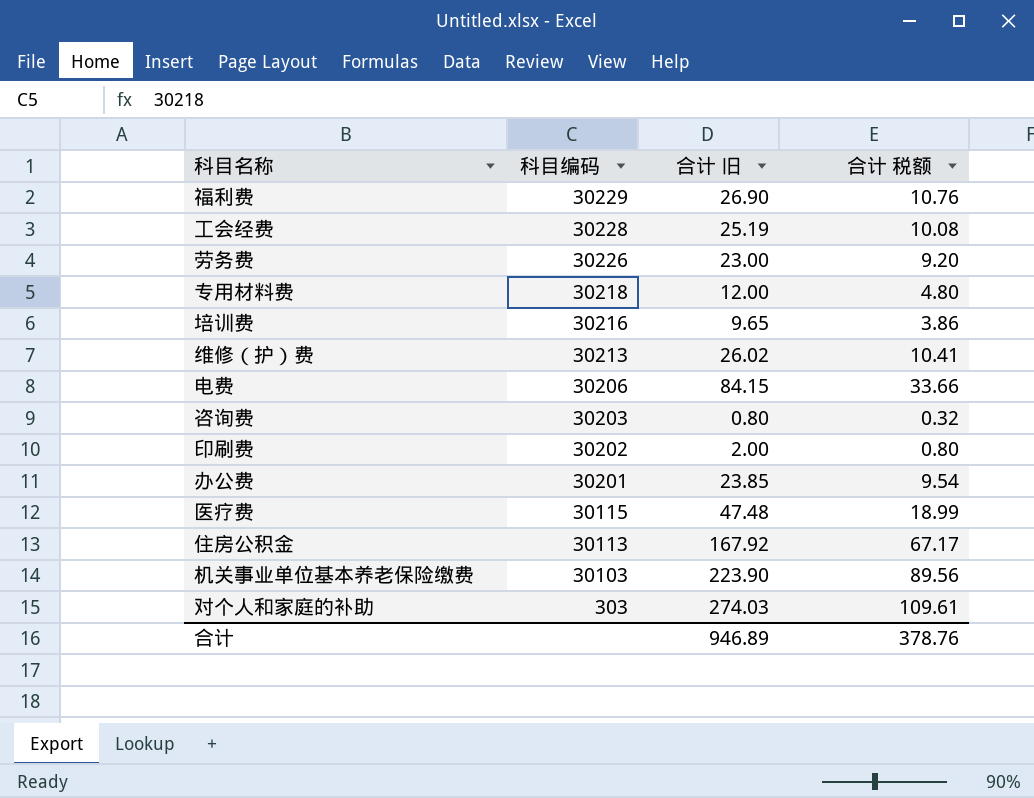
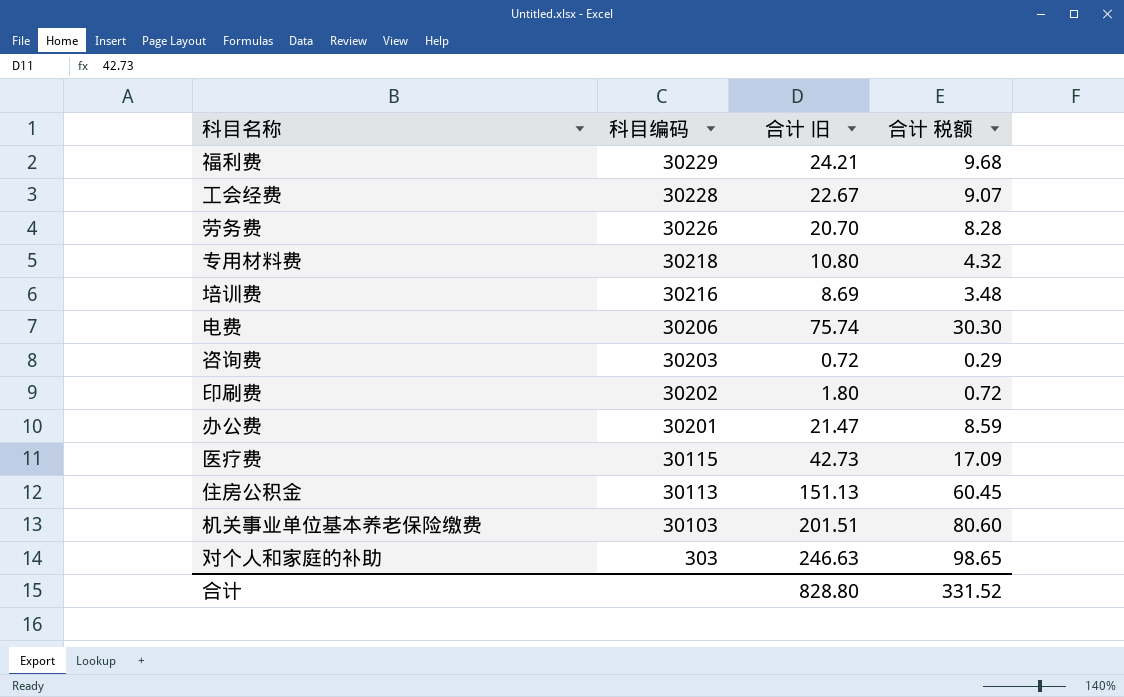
row 维修（护）费: 30213 | 26.02 | 10.41 -> none
福利费 | 合计 旧: 26.90 -> 24.21
福利费 | 合计 税额: 10.76 -> 9.68
工会经费 | 合计 旧: 25.19 -> 22.67
工会经费 | 合计 税额: 10.08 -> 9.07
劳务费 | 合计 旧: 23.00 -> 20.70
劳务费 | 合计 税额: 9.20 -> 8.28
专用材料费 | 合计 旧: 12.00 -> 10.80
专用材料费 | 合计 税额: 4.80 -> 4.32
培训费 | 合计 旧: 9.65 -> 8.69
培训费 | 合计 税额: 3.86 -> 3.48
电费 | 合计 旧: 84.15 -> 75.74
电费 | 合计 税额: 33.66 -> 30.30
咨询费 | 合计 旧: 0.80 -> 0.72
咨询费 | 合计 税额: 0.32 -> 0.29
印刷费 | 合计 旧: 2.00 -> 1.80
印刷费 | 合计 税额: 0.80 -> 0.72
办公费 | 合计 旧: 23.85 -> 21.47
办公费 | 合计 税额: 9.54 -> 8.59
医疗费 | 合计 旧: 47.48 -> 42.73
医疗费 | 合计 税额: 18.99 -> 17.09
住房公积金 | 合计 旧: 167.92 -> 151.13
住房公积金 | 合计 税额: 67.17 -> 60.45
机关事业单位基本养老保险缴费 | 合计 旧: 223.90 -> 201.51
机关事业单位基本养老保险缴费 | 合计 税额: 89.56 -> 80.60
对个人和家庭的补助 | 合计 旧: 274.03 -> 246.63
对个人和家庭的补助 | 合计 税额: 109.61 -> 98.65
合计 | 合计 旧: 946.89 -> 828.80
合计 | 合计 税额: 378.76 -> 331.52

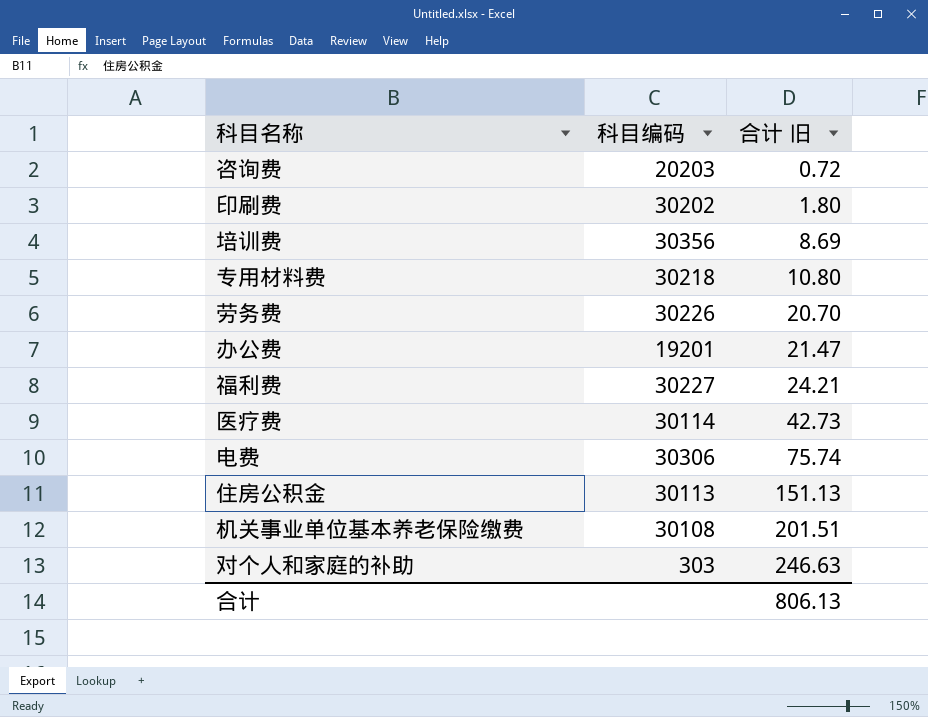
row order: 科目编码 descending -> 合计 旧 ascending
column 合计 税额 | formula: [合计 旧] * 0.4 -> none
row 工会经费: 30228 | 22.67 | 9.07 -> none
咨询费 | 科目编码: 30203 -> 20203
培训费 | 科目编码: 30216 -> 30356
办公费 | 科目编码: 30201 -> 19201
福利费 | 科目编码: 30229 -> 30227
医疗费 | 科目编码: 30115 -> 30114
电费 | 科目编码: 30206 -> 30306
机关事业单位基本养老保险缴费 | 科目编码: 30103 -> 30108
合计 | 合计 旧: 828.80 -> 806.13

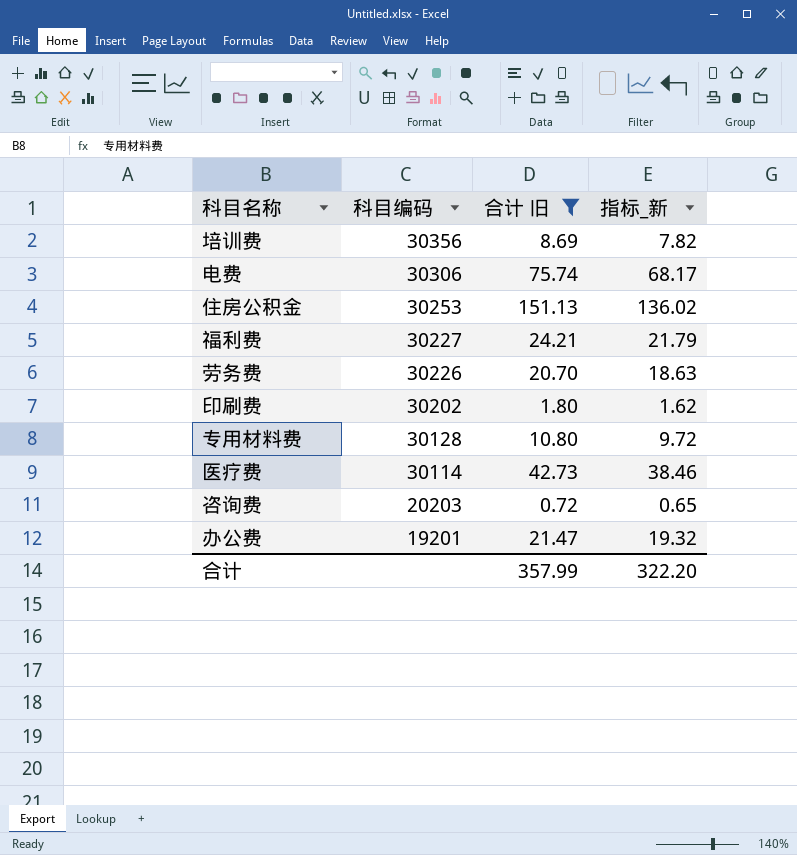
filter: none -> 合计 旧 <= 151.13
row order: 合计 旧 ascending -> 科目编码 descending
column 指标_新 | formula: none -> [合计 旧] * 0.9
住房公积金 | 科目编码: 30113 -> 30253
专用材料费 | 科目编码: 30218 -> 30128
合计 | 合计 旧: 806.13 -> 357.99

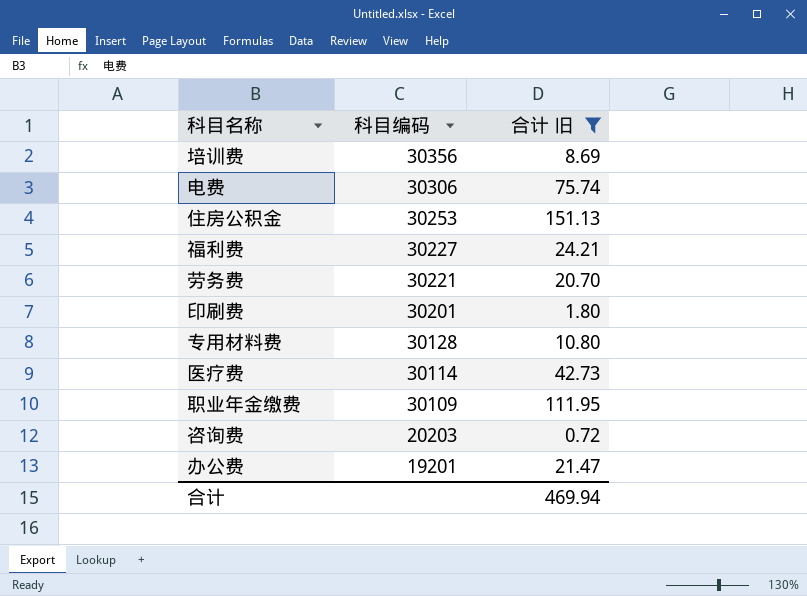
column 指标_新 | formula: [合计 旧] * 0.9 -> none
劳务费 | 科目编码: 30226 -> 30221
印刷费 | 科目编码: 30202 -> 30201
row 职业年金缴费: none -> 30109 | 111.95
合计 | 合计 旧: 357.99 -> 469.94

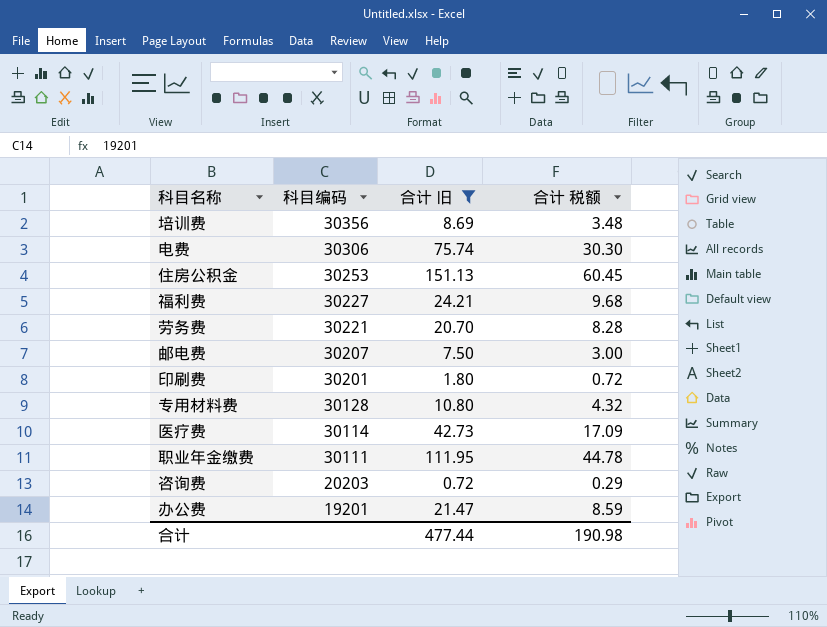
column 合计 税额 | formula: none -> [合计 旧] * 0.4
row 邮电费: none -> 30207 | 7.50 | 3.00
职业年金缴费 | 科目编码: 30109 -> 30111
合计 | 合计 旧: 469.94 -> 477.44

